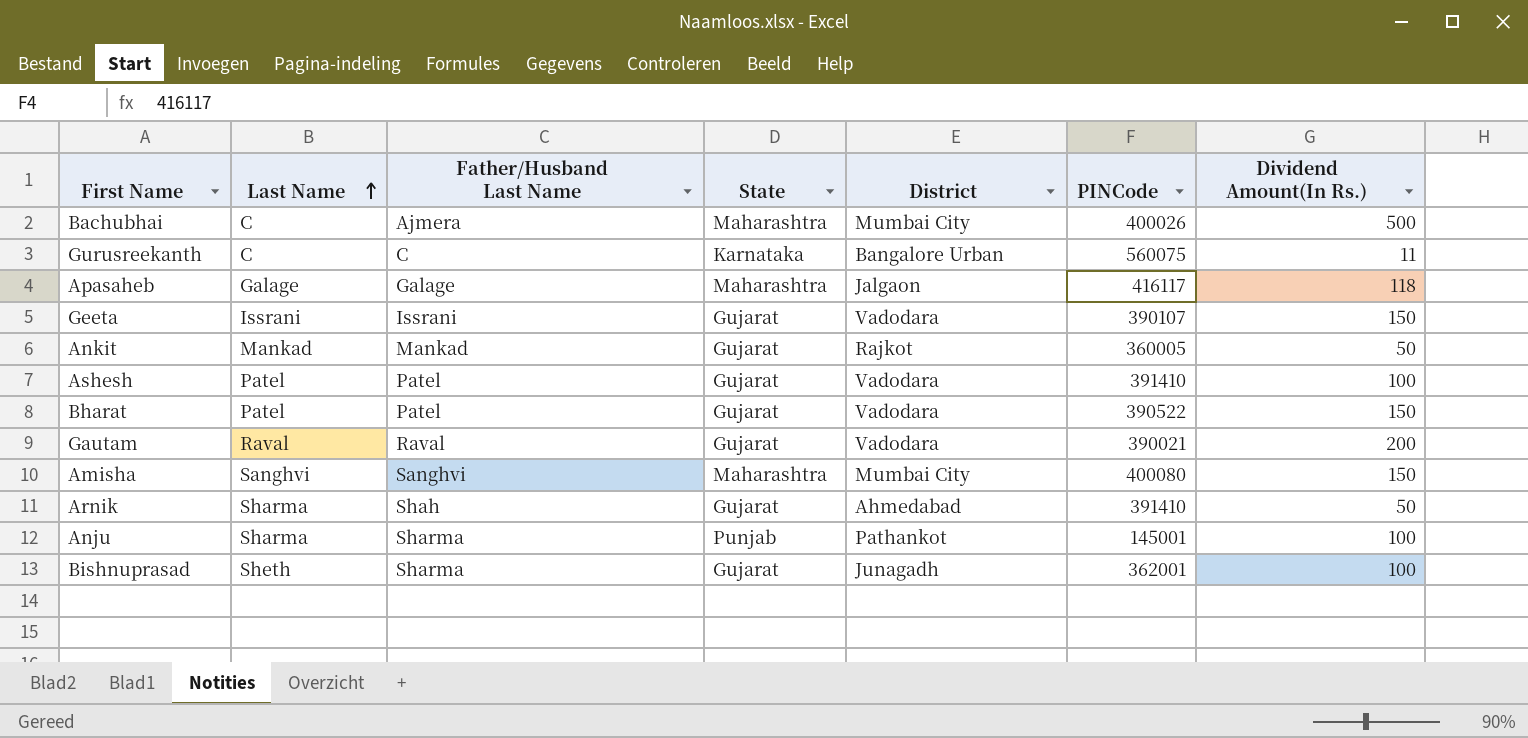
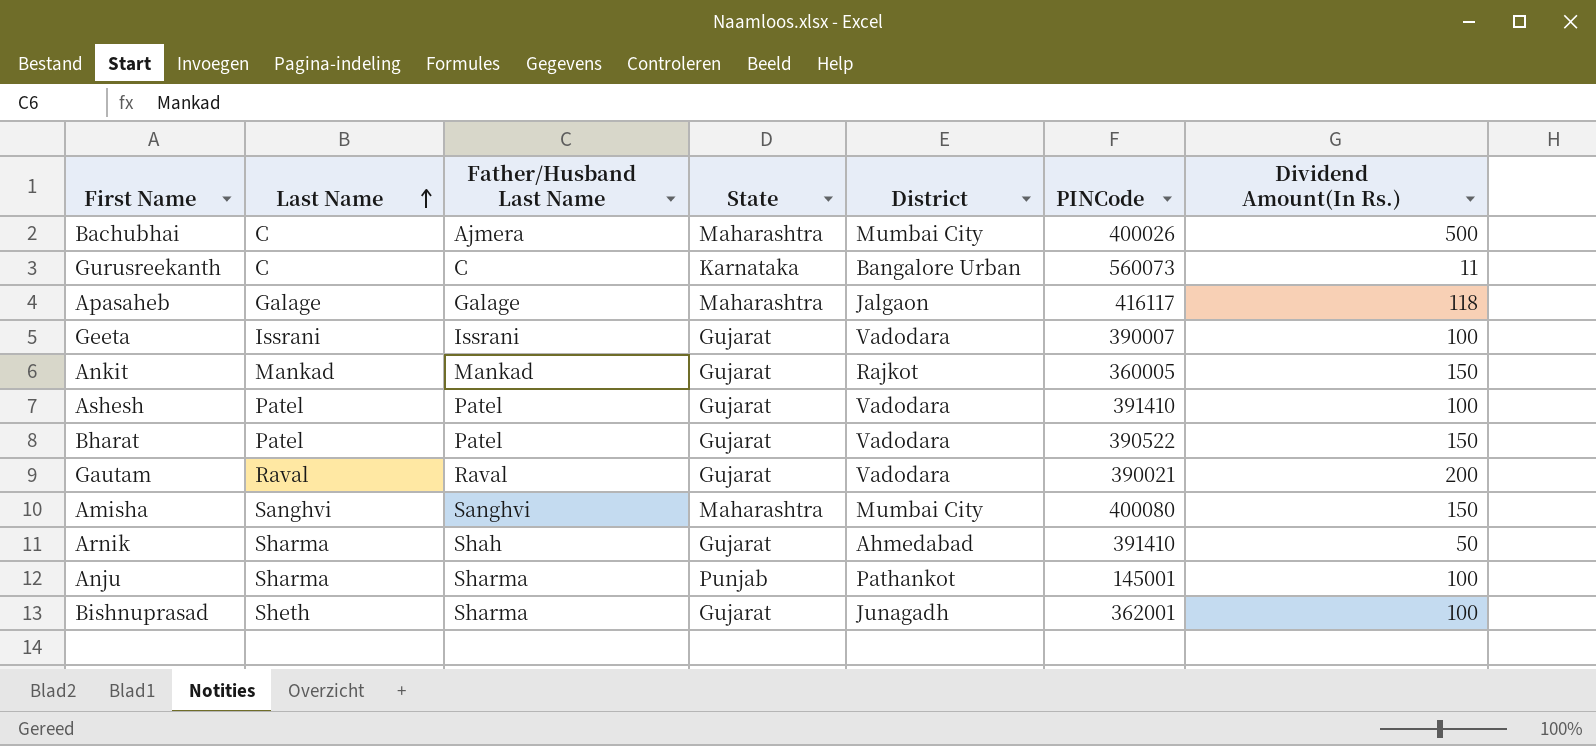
Gurusreekanth | PINCode: 560075 -> 560073
Geeta | PINCode: 390107 -> 390007
Geeta | Dividend Amount(In Rs.): 150 -> 100
Ankit | Dividend Amount(In Rs.): 50 -> 150

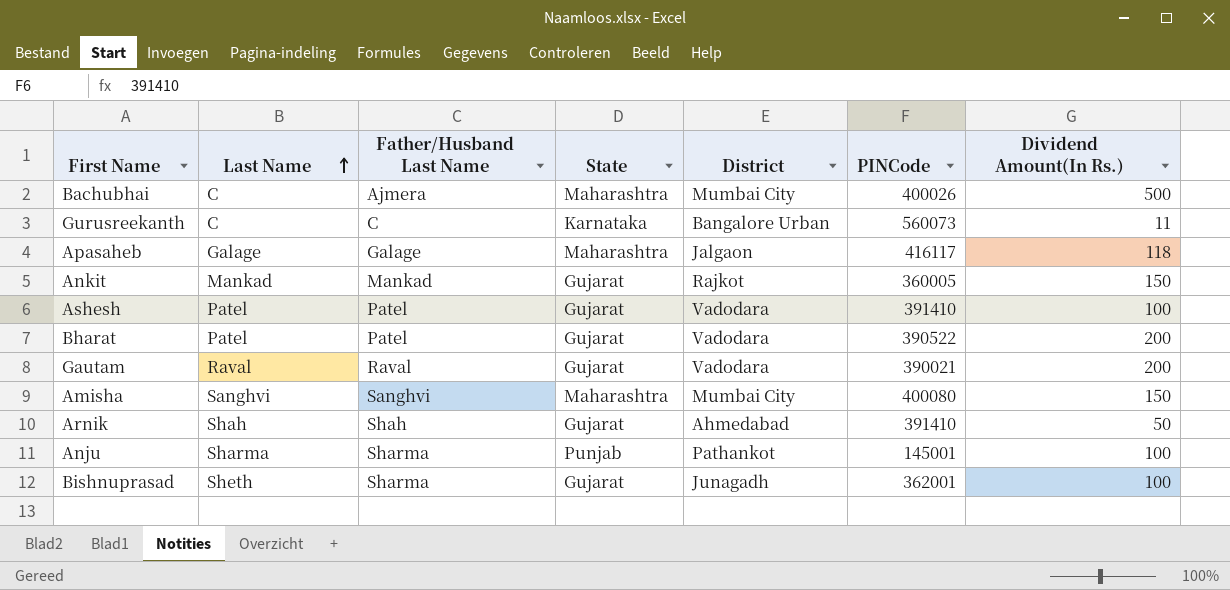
row Geeta: Issrani | Issrani | Gujarat | Vadodara | 390007 | 100 -> none
Bharat | Dividend Amount(In Rs.): 150 -> 200
Arnik | Last Name: Sharma -> Shah

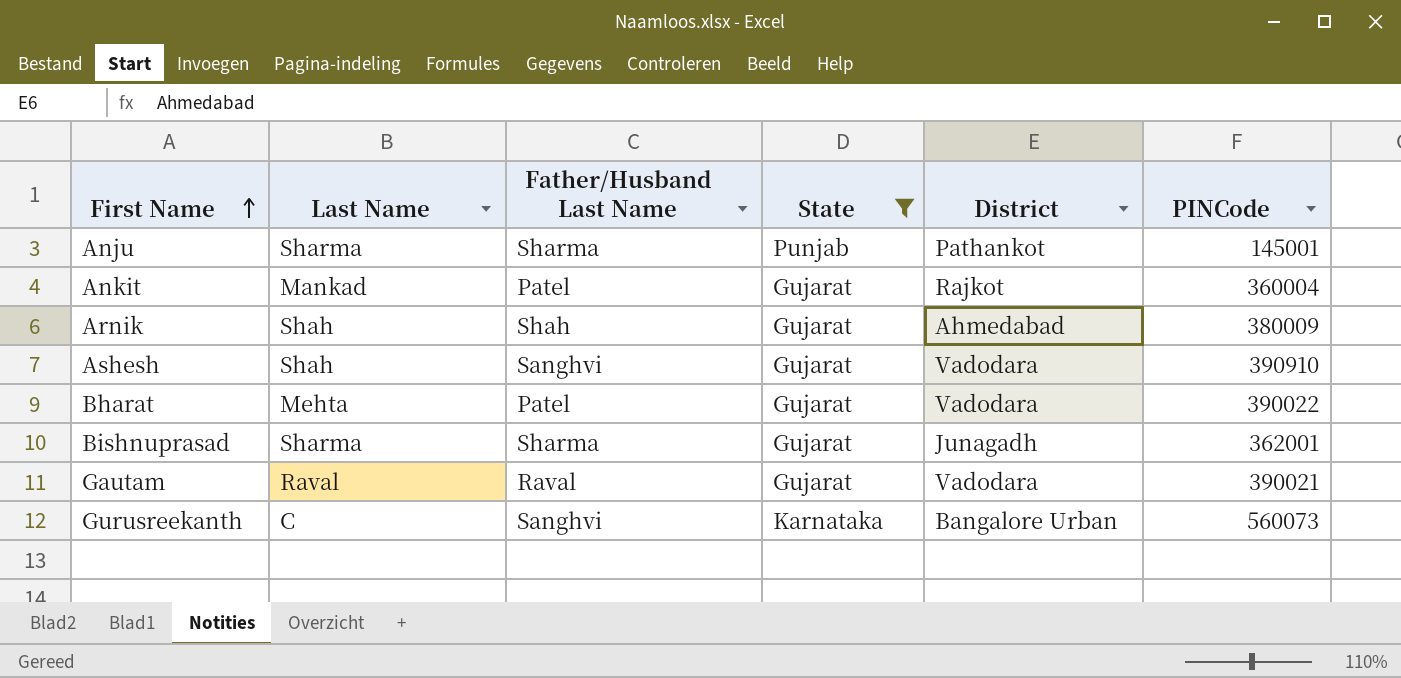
filter: none -> State != Maharashtra
row order: Last Name ascending -> First Name ascending
column Dividend Amount(In Rs.) | position: 7 -> none
Ankit | Father/Husband Last Name: Mankad -> Patel
Ankit | PINCode: 360005 -> 360004
Arnik | PINCode: 391410 -> 380009
Ashesh | Last Name: Patel -> Shah
Ashesh | Father/Husband Last Name: Patel -> Sanghvi
Ashesh | PINCode: 391410 -> 390910
Bharat | Last Name: Patel -> Mehta
Bharat | PINCode: 390522 -> 390022
Bishnuprasad | Last Name: Sheth -> Sharma
Gurusreekanth | Father/Husband Last Name: C -> Sanghvi

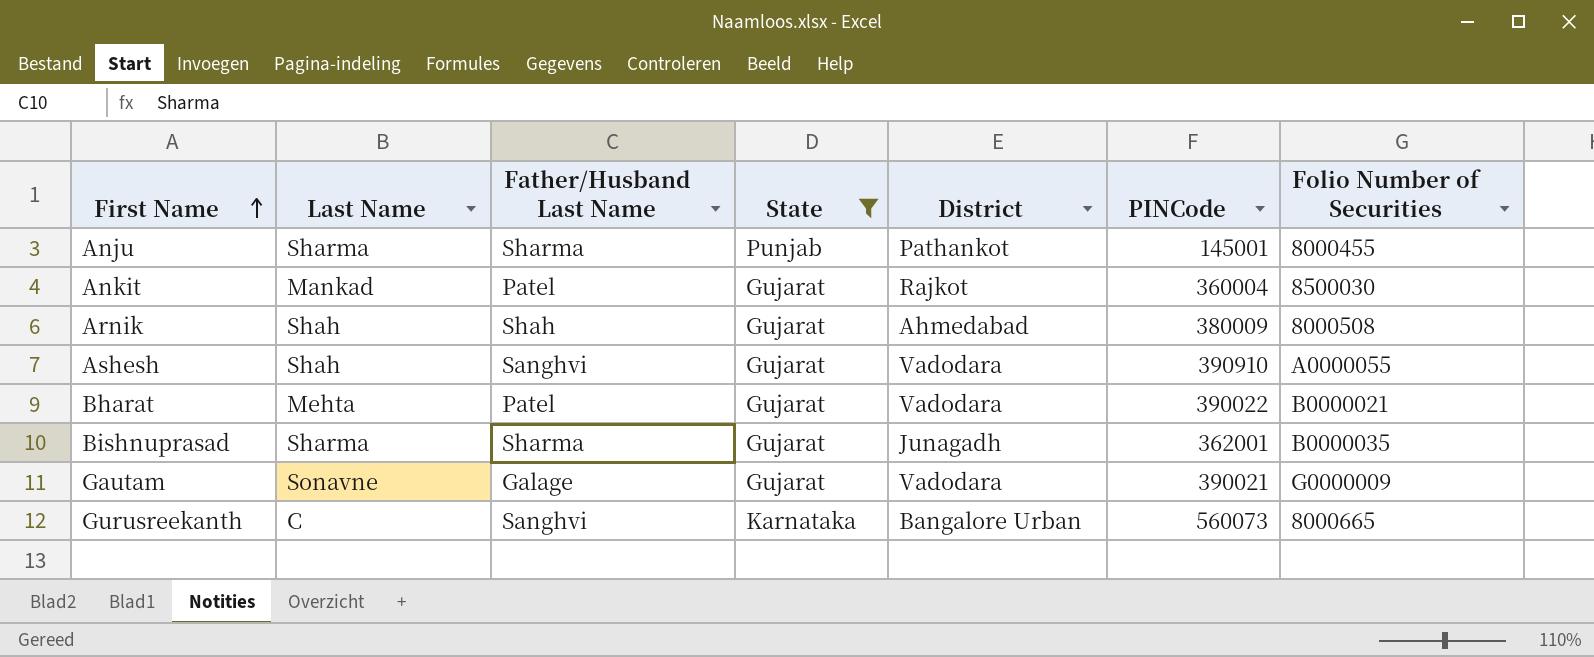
column Folio Number of Securities | position: none -> 7
Gautam | Last Name: Raval -> Sonavne
Gautam | Father/Husband Last Name: Raval -> Galage

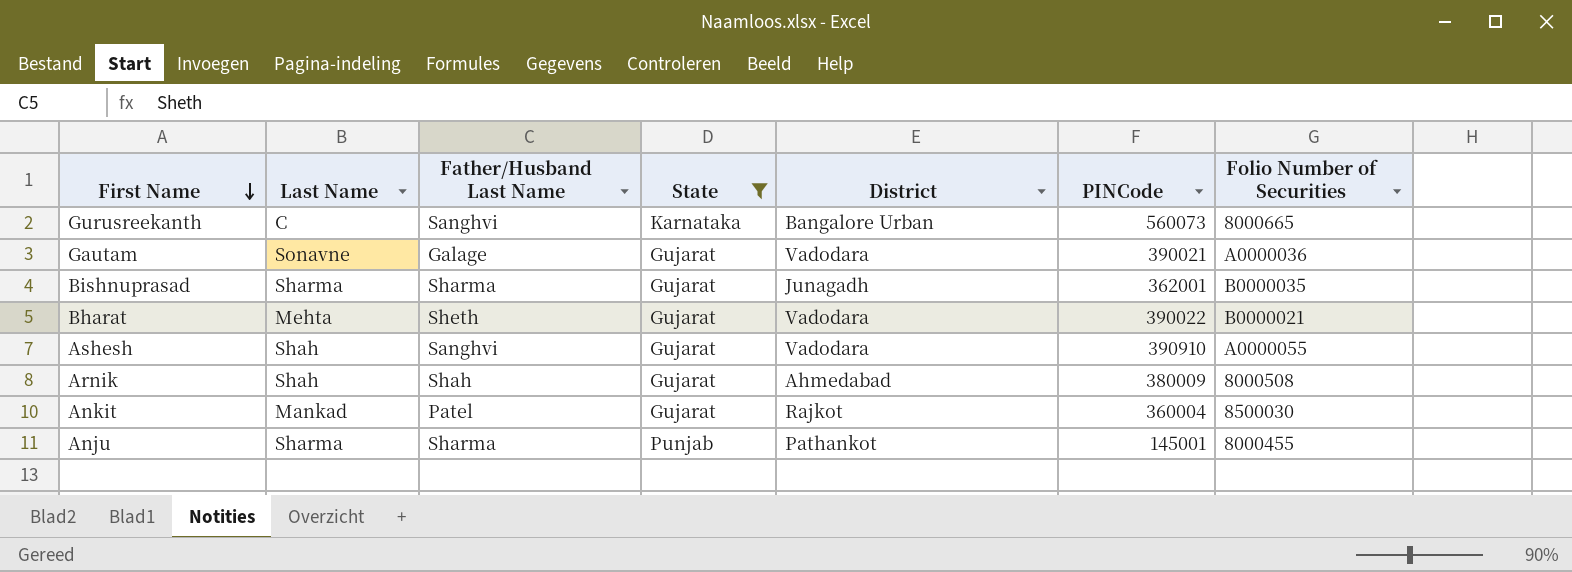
row order: First Name ascending -> First Name descending
Gautam | Folio Number of Securities: G0000009 -> A0000036
Bharat | Father/Husband Last Name: Patel -> Sheth

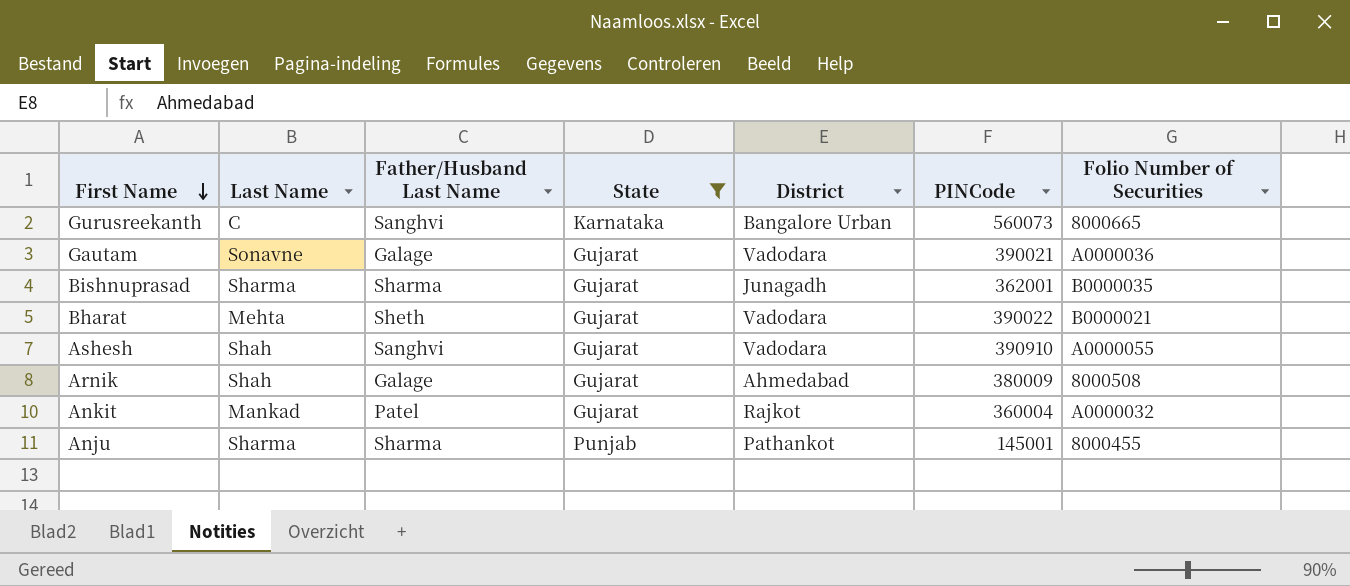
Arnik | Father/Husband Last Name: Shah -> Galage
Ankit | Folio Number of Securities: 8500030 -> A0000032

